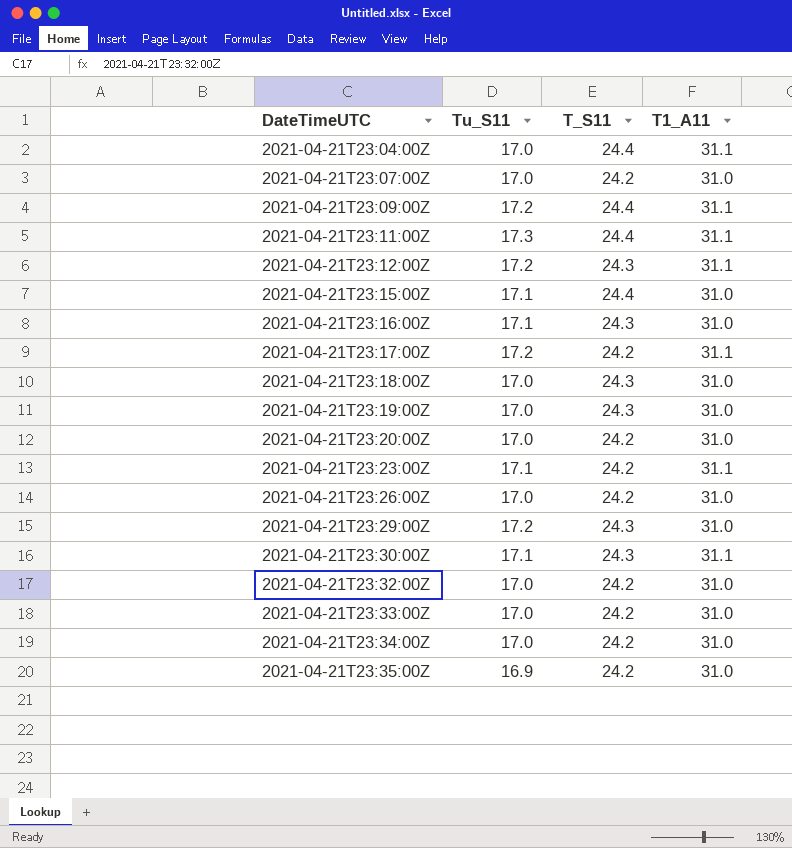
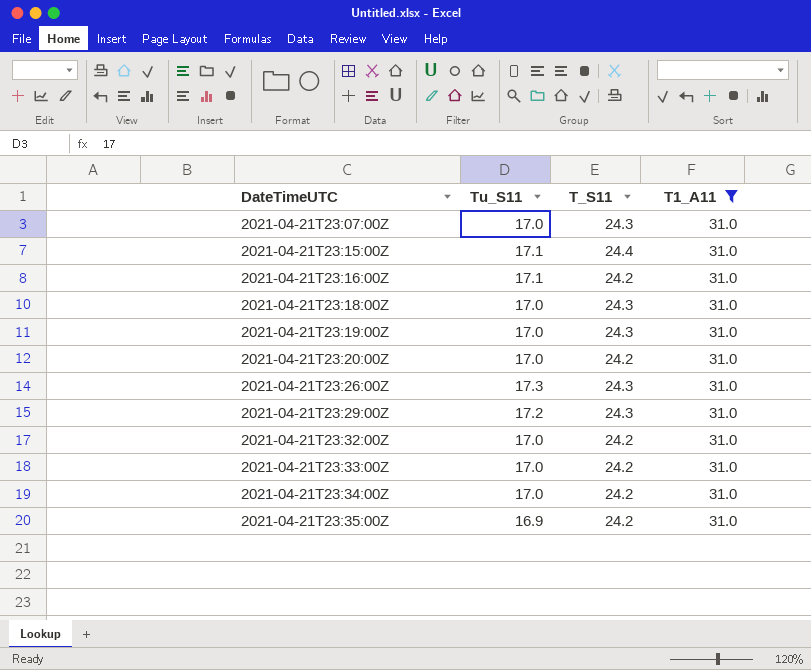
filter: none -> T1_A11 = 31.0
2021-04-21T23:07:00Z | T_S11: 24.2 -> 24.3
2021-04-21T23:16:00Z | T_S11: 24.3 -> 24.2
2021-04-21T23:26:00Z | Tu_S11: 17.0 -> 17.3
2021-04-21T23:26:00Z | T_S11: 24.2 -> 24.3

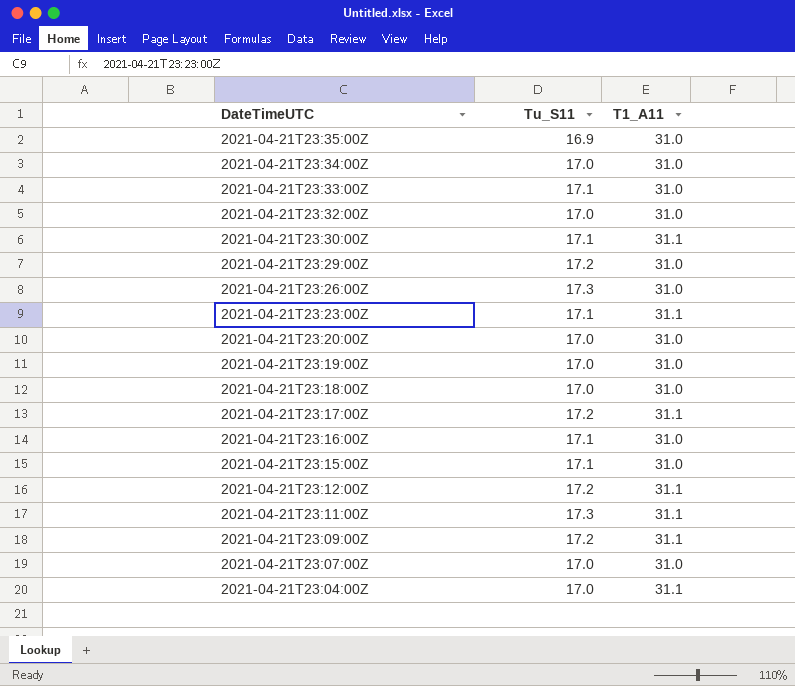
filter: T1_A11 = 31.0 -> none
row order: DateTimeUTC ascending -> DateTimeUTC descending
column T_S11 | position: 3 -> none
2021-04-21T23:33:00Z | Tu_S11: 17.0 -> 17.1

